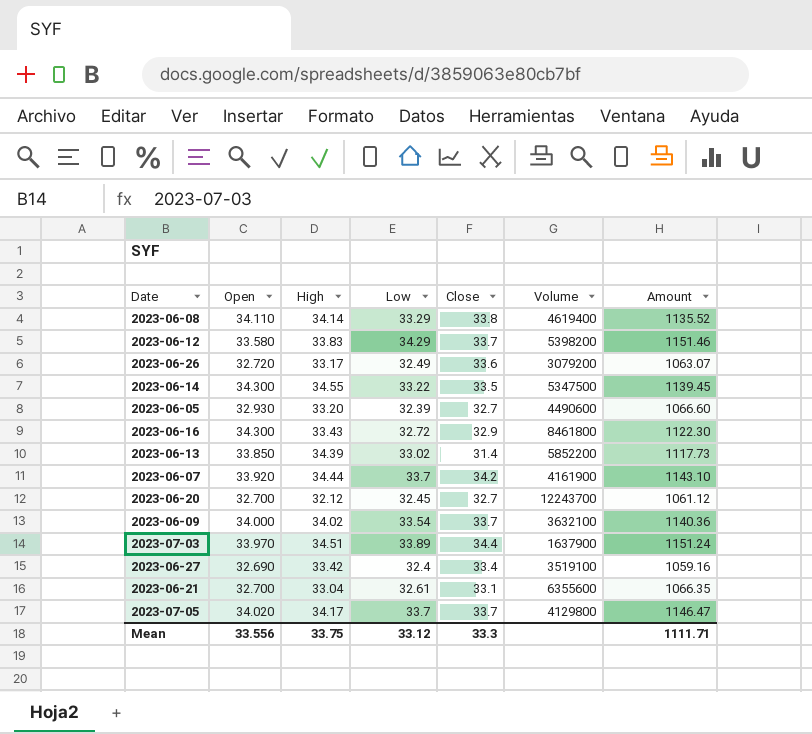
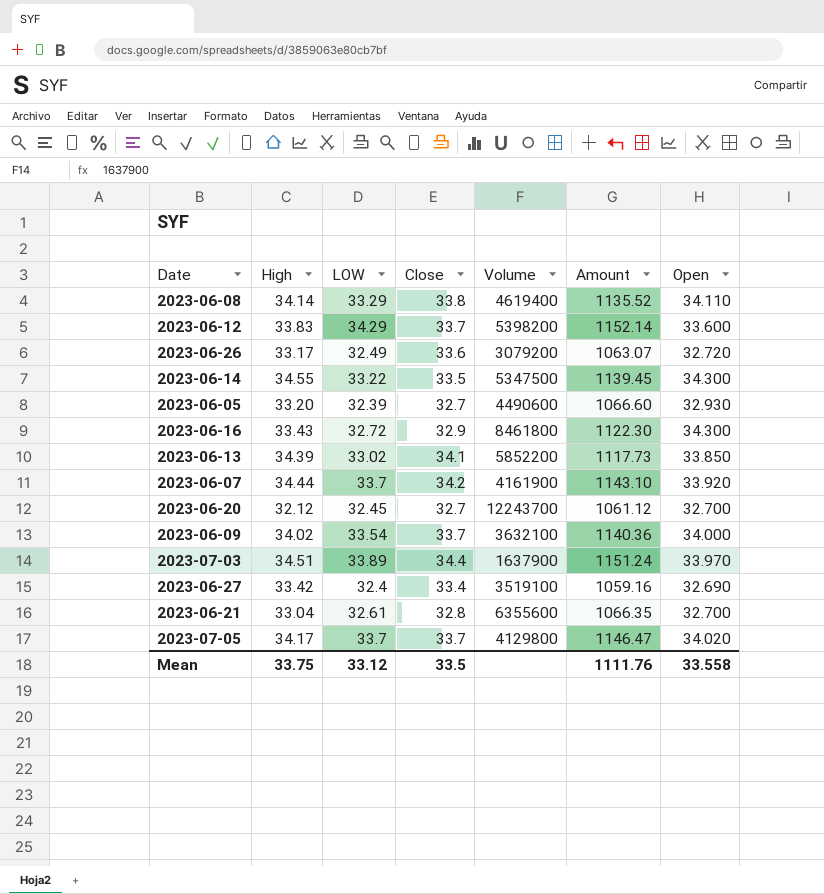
column name: Low -> LOW
column Open | position: 2 -> 7
2023-06-12 | Amount: 1151.46 -> 1152.14
2023-06-12 | Open: 33.580 -> 33.600
2023-06-13 | Close: 31.4 -> 34.1
2023-06-21 | Close: 33.1 -> 32.8
Mean | Close: 33.3 -> 33.5
Mean | Amount: 1111.71 -> 1111.76
Mean | Open: 33.556 -> 33.558

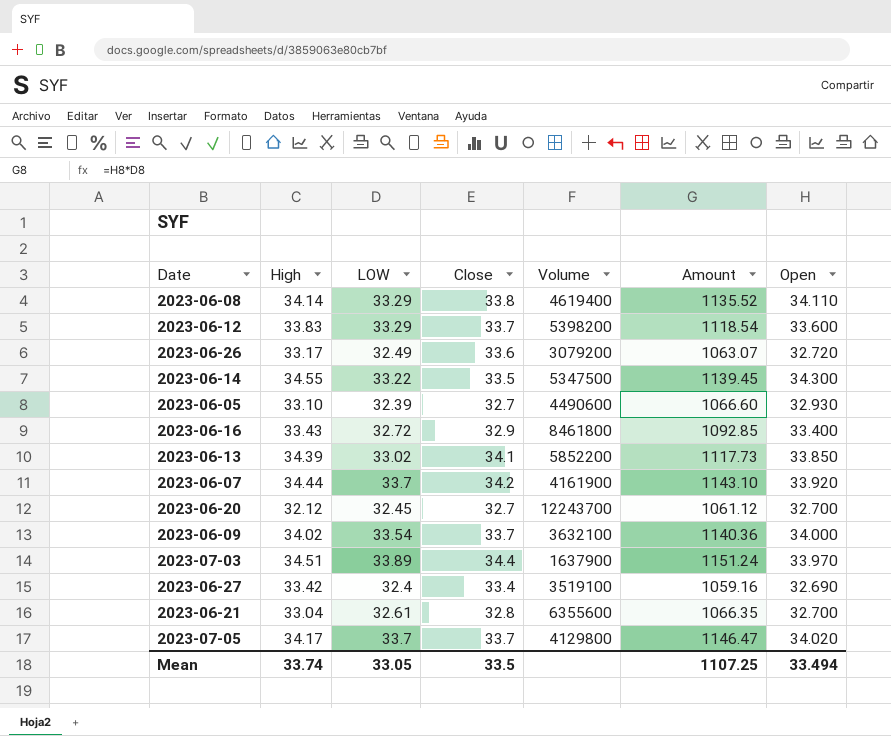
2023-06-12 | LOW: 34.29 -> 33.29
2023-06-12 | Amount: 1152.14 -> 1118.54
2023-06-05 | High: 33.20 -> 33.10
2023-06-16 | Amount: 1122.30 -> 1092.85
2023-06-16 | Open: 34.300 -> 33.400
Mean | High: 33.75 -> 33.74
Mean | LOW: 33.12 -> 33.05
Mean | Amount: 1111.76 -> 1107.25
Mean | Open: 33.558 -> 33.494

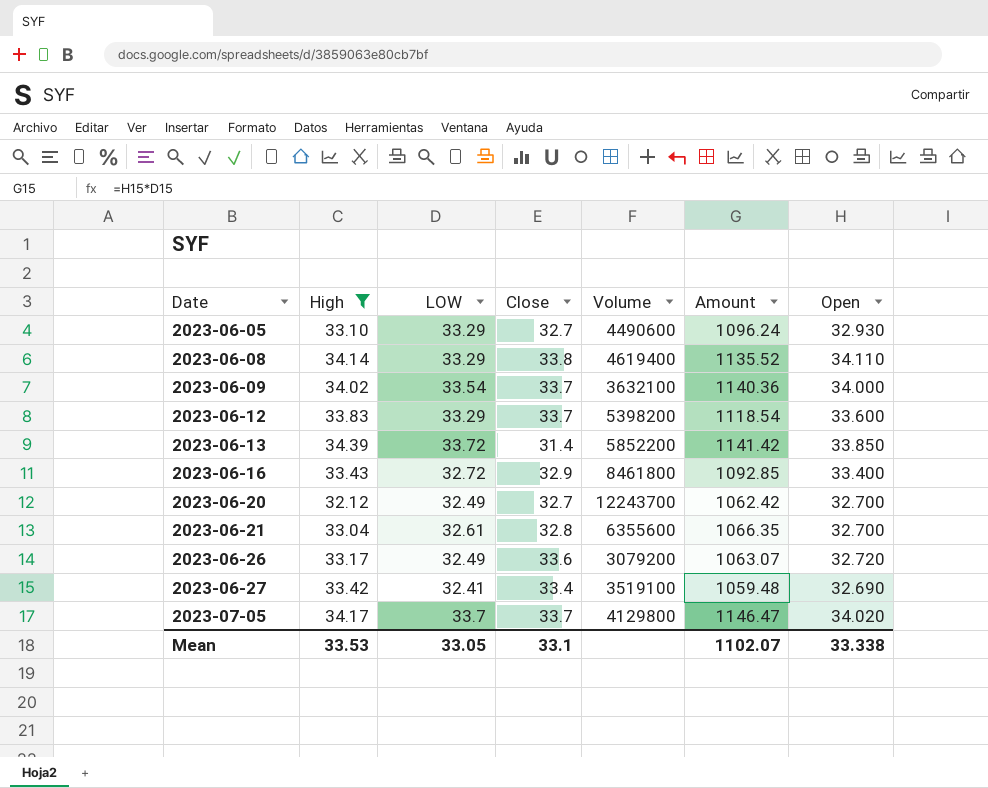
filter: none -> High <= 34.39
row order: none -> Date ascending
2023-06-05 | LOW: 32.39 -> 33.29
2023-06-05 | Amount: 1066.60 -> 1096.24
2023-06-13 | LOW: 33.02 -> 33.72
2023-06-13 | Close: 34.1 -> 31.4
2023-06-13 | Amount: 1117.73 -> 1141.42
2023-06-20 | LOW: 32.45 -> 32.49
2023-06-20 | Amount: 1061.12 -> 1062.42
2023-06-27 | LOW: 32.4 -> 32.41
2023-06-27 | Amount: 1059.16 -> 1059.48
Mean | High: 33.74 -> 33.53
Mean | Close: 33.5 -> 33.1
Mean | Amount: 1107.25 -> 1102.07
Mean | Open: 33.494 -> 33.338

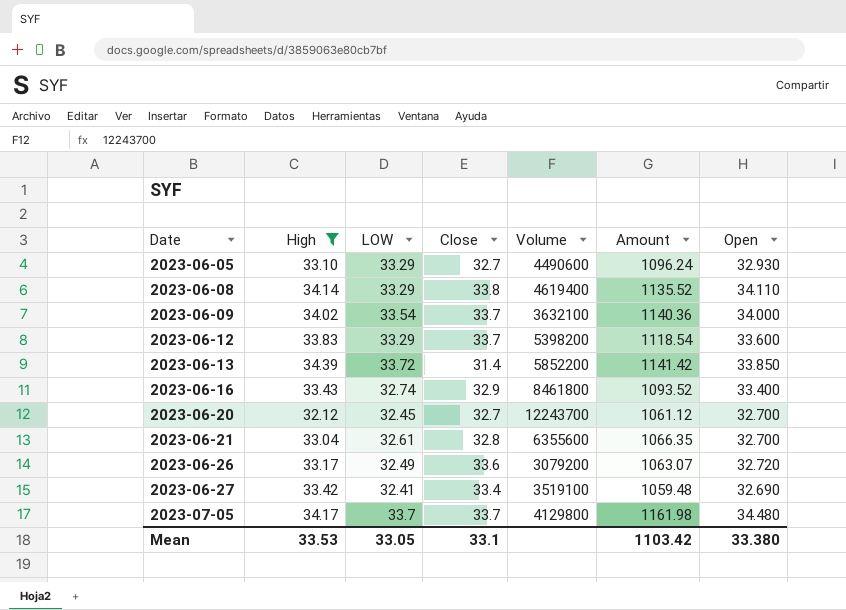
2023-06-16 | LOW: 32.72 -> 32.74
2023-06-16 | Amount: 1092.85 -> 1093.52
2023-06-20 | LOW: 32.49 -> 32.45
2023-06-20 | Amount: 1062.42 -> 1061.12
2023-07-05 | Amount: 1146.47 -> 1161.98
2023-07-05 | Open: 34.020 -> 34.480
Mean | Amount: 1102.07 -> 1103.42
Mean | Open: 33.338 -> 33.380

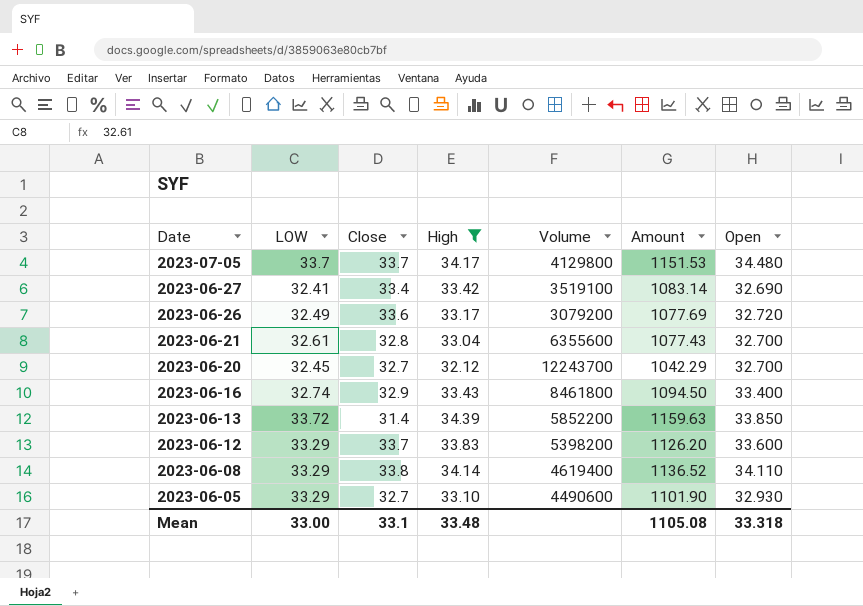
row order: Date ascending -> Date descending
column High | position: 2 -> 4
column Amount | formula: [LOW] * [Open] -> [LOW] * [High]
row 2023-06-09: 34.02 | 33.54 | 33.7 | 3632100 | 1140.36 | 34.000 -> none
Mean | LOW: 33.05 -> 33.00
Mean | High: 33.53 -> 33.48
Mean | Amount: 1103.42 -> 1105.08
Mean | Open: 33.380 -> 33.318

